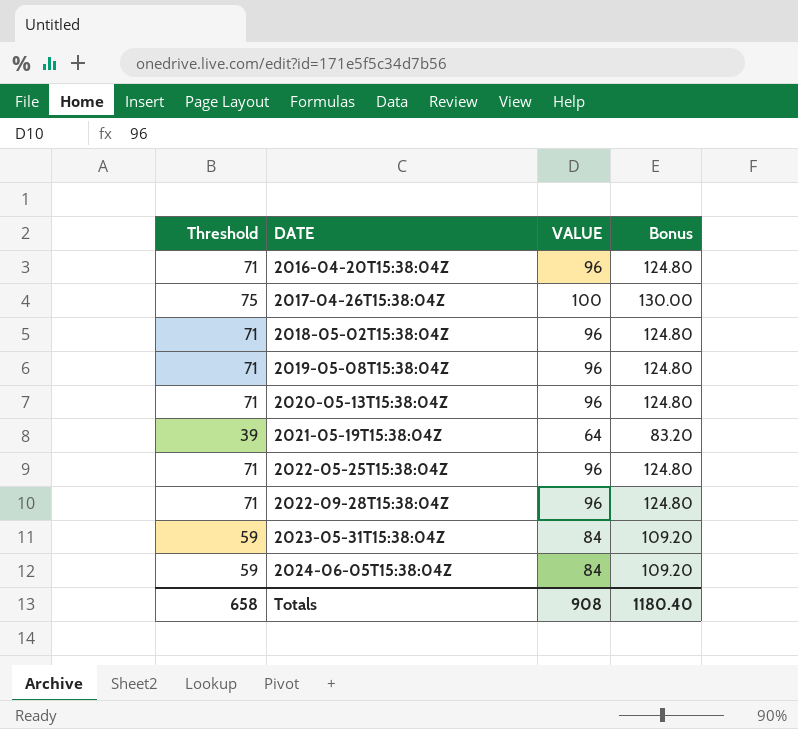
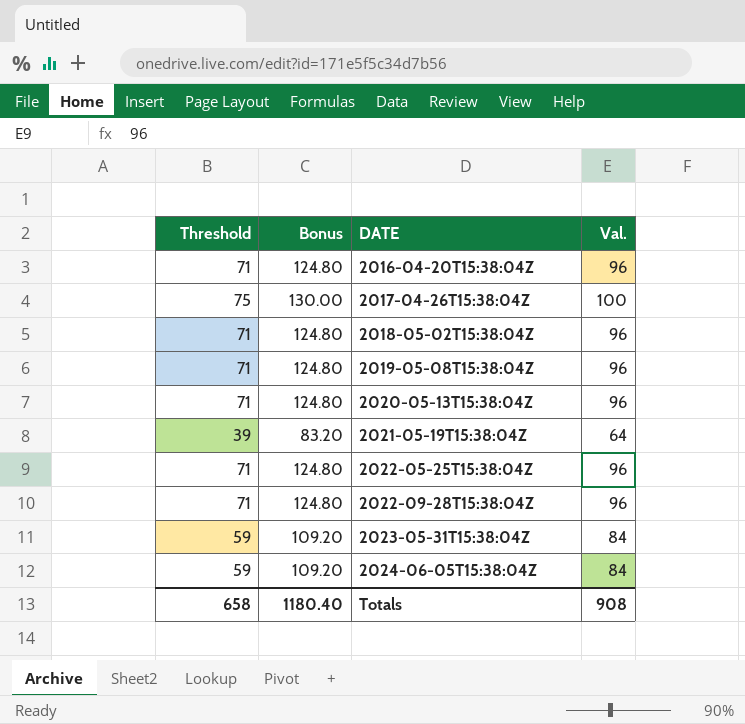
column Bonus | position: 4 -> 2
column name: VALUE -> Val.

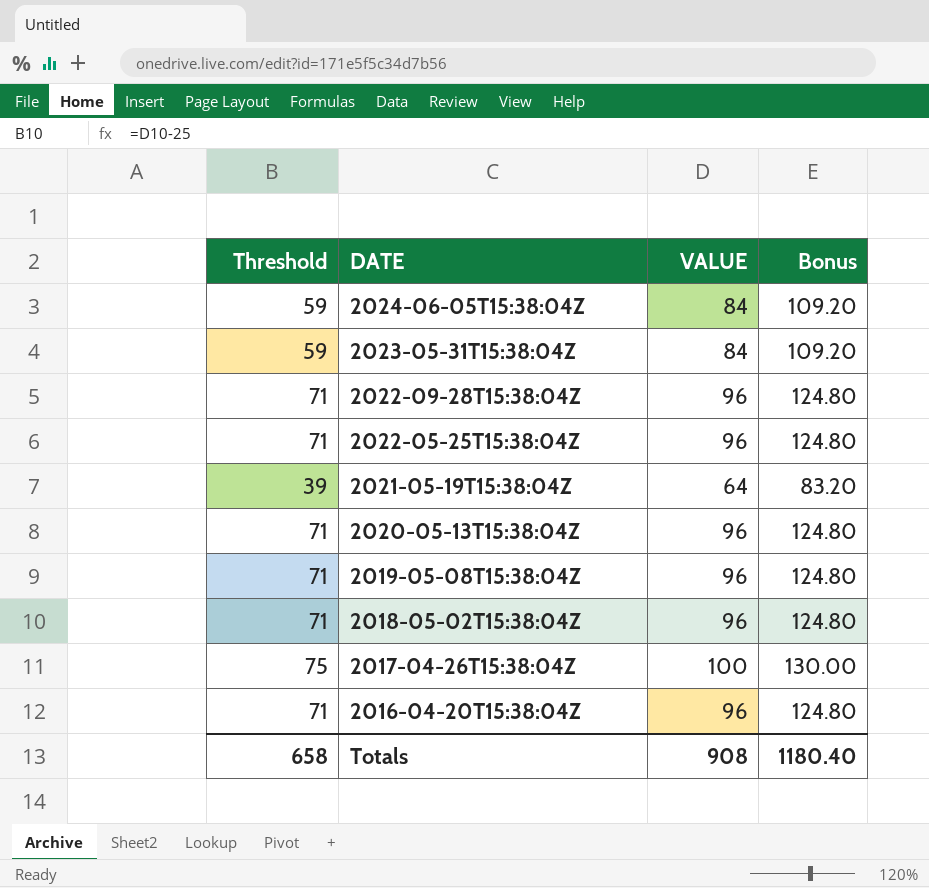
row order: DATE ascending -> DATE descending
column name: Val. -> VALUE
column Bonus | position: 2 -> 4

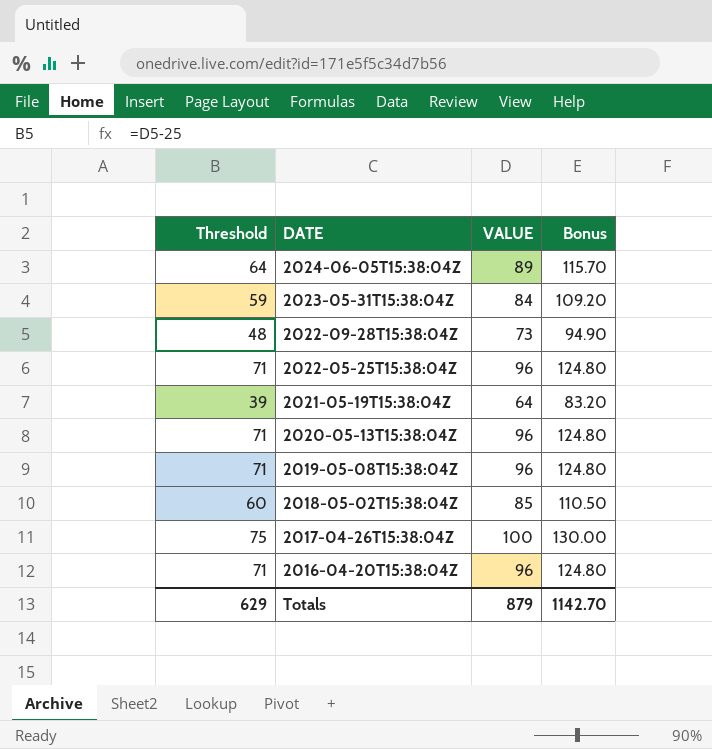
2024-06-05T15:38:04Z | Threshold: 59 -> 64
2024-06-05T15:38:04Z | VALUE: 84 -> 89
2024-06-05T15:38:04Z | Bonus: 109.20 -> 115.70
2022-09-28T15:38:04Z | Threshold: 71 -> 48
2022-09-28T15:38:04Z | VALUE: 96 -> 73
2022-09-28T15:38:04Z | Bonus: 124.80 -> 94.90
2018-05-02T15:38:04Z | Threshold: 71 -> 60
2018-05-02T15:38:04Z | VALUE: 96 -> 85
2018-05-02T15:38:04Z | Bonus: 124.80 -> 110.50
Totals | Threshold: 658 -> 629
Totals | VALUE: 908 -> 879
Totals | Bonus: 1180.40 -> 1142.70

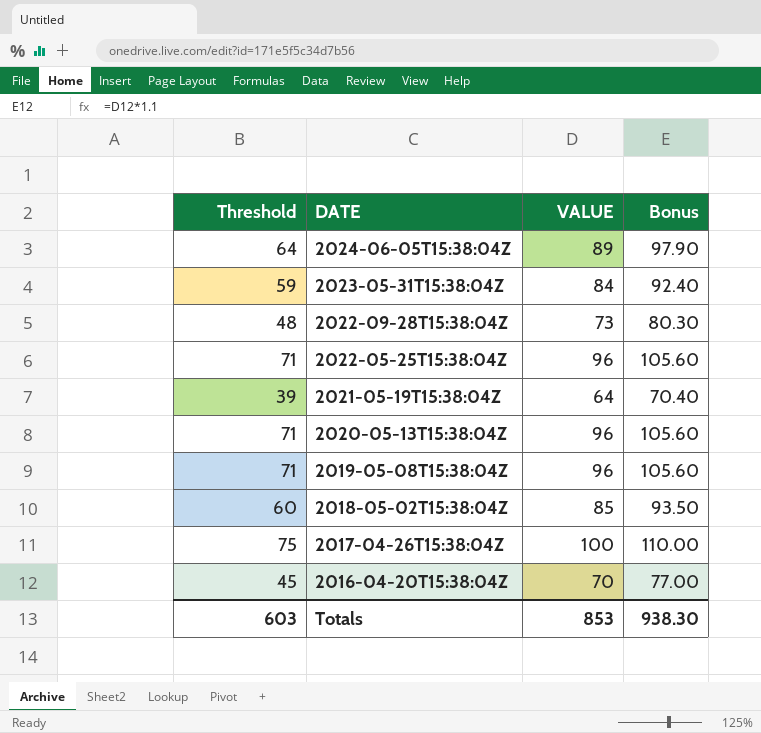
column Bonus | formula: [VALUE] * 1.3 -> [VALUE] * 1.1
2016-04-20T15:38:04Z | Threshold: 71 -> 45
2016-04-20T15:38:04Z | VALUE: 96 -> 70
Totals | Threshold: 629 -> 603
Totals | VALUE: 879 -> 853
Totals | Bonus: 1142.70 -> 938.30

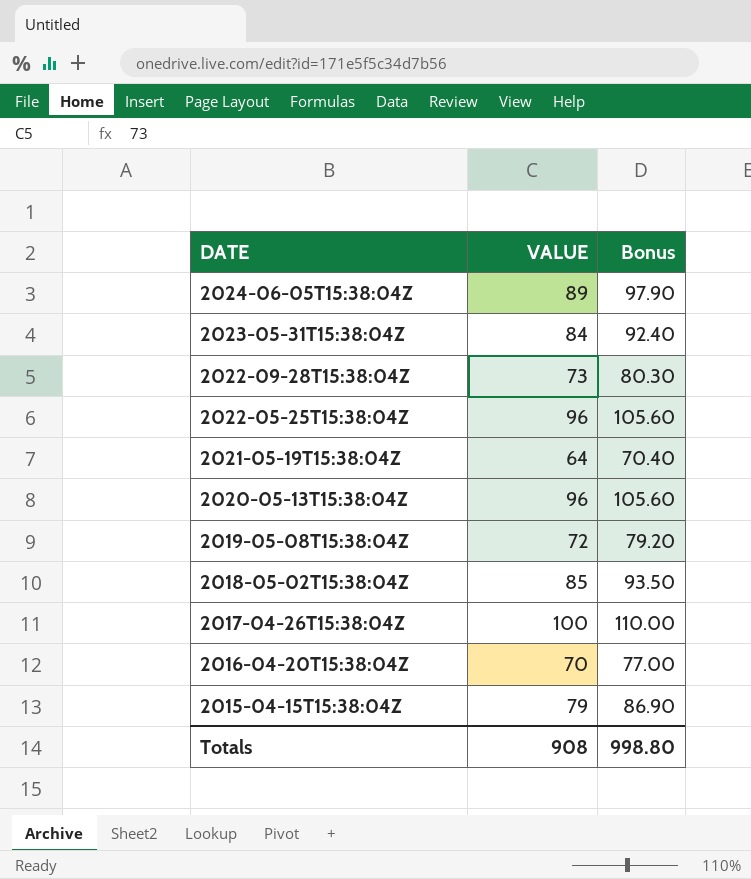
column Threshold | formula: [VALUE] - 25 -> none
2019-05-08T15:38:04Z | VALUE: 96 -> 72
2019-05-08T15:38:04Z | Bonus: 105.60 -> 79.20
row 2015-04-15T15:38:04Z: none -> 79 | 86.90
Totals | VALUE: 853 -> 908
Totals | Bonus: 938.30 -> 998.80

